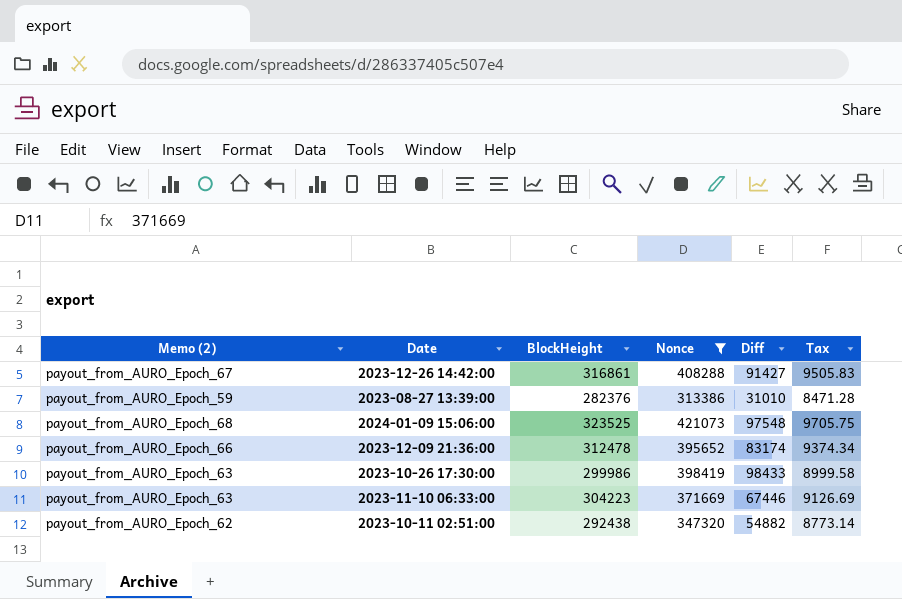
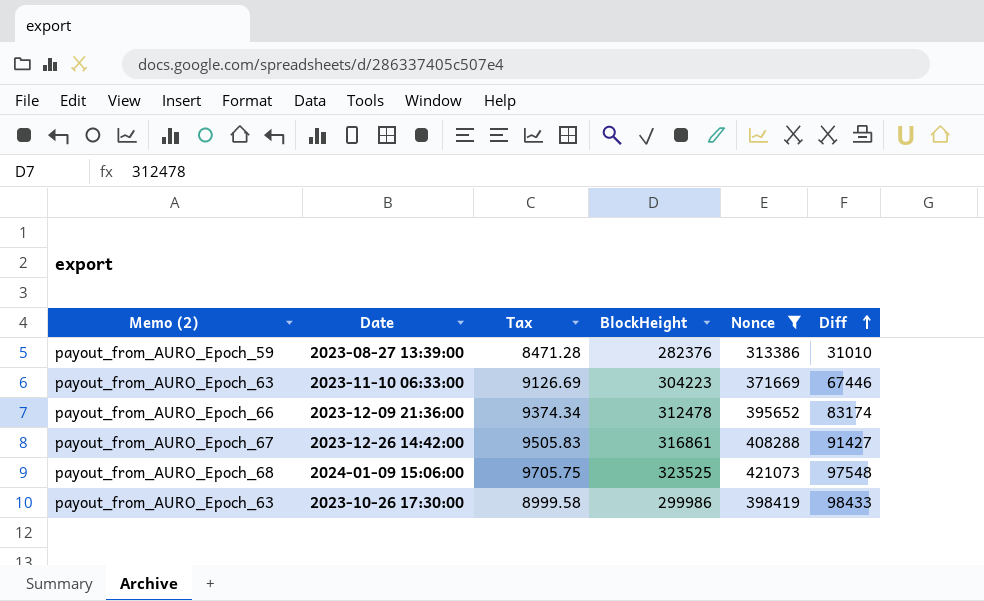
row order: none -> Diff ascending
column Tax | position: 6 -> 3
row 2023-10-11 02:51:00: payout_from_AURO_Epoch_62 | 292438 | 347320 | 54882 | 8773.14 -> none

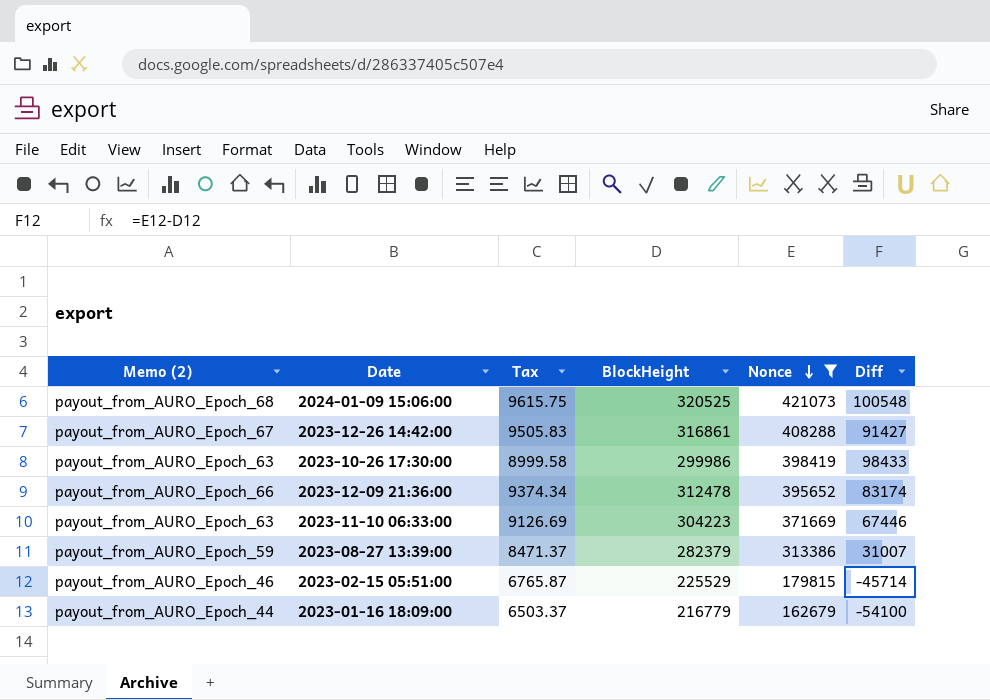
row order: Diff ascending -> Nonce descending
2024-01-09 15:06:00 | Tax: 9705.75 -> 9615.75
2024-01-09 15:06:00 | BlockHeight: 323525 -> 320525
2024-01-09 15:06:00 | Diff: 97548 -> 100548
2023-08-27 13:39:00 | Tax: 8471.28 -> 8471.37
2023-08-27 13:39:00 | BlockHeight: 282376 -> 282379
2023-08-27 13:39:00 | Diff: 31010 -> 31007
row 2023-02-15 05:51:00: none -> payout_from_AURO_Epoch_46 | 6765.87 | 225529 | 179815 | -45714
row 2023-01-16 18:09:00: none -> payout_from_AURO_Epoch_44 | 6503.37 | 216779 | 162679 | -54100

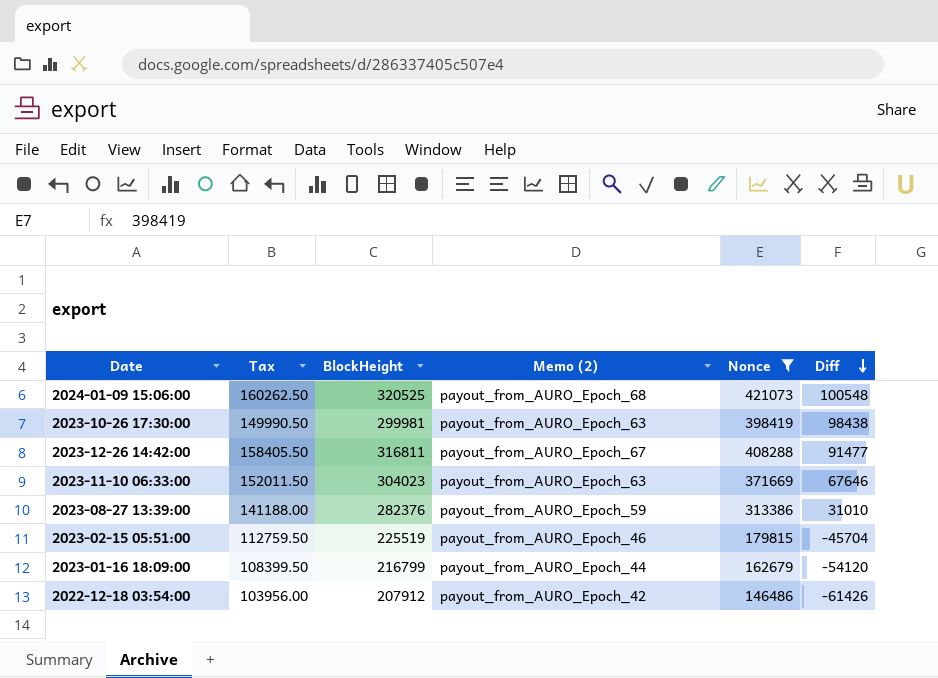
row order: Nonce descending -> Diff descending
column Tax | formula: [BlockHeight] * 0.03 -> [BlockHeight] * 0.5
column Memo (2) | position: 1 -> 4
row 2023-12-09 21:36:00: payout_from_AURO_Epoch_66 | 9374.34 | 312478 | 395652 | 83174 -> none
2023-10-26 17:30:00 | BlockHeight: 299986 -> 299981
2023-10-26 17:30:00 | Diff: 98433 -> 98438
2023-12-26 14:42:00 | BlockHeight: 316861 -> 316811
2023-12-26 14:42:00 | Diff: 91427 -> 91477
2023-11-10 06:33:00 | BlockHeight: 304223 -> 304023
2023-11-10 06:33:00 | Diff: 67446 -> 67646
2023-08-27 13:39:00 | BlockHeight: 282379 -> 282376
2023-08-27 13:39:00 | Diff: 31007 -> 31010
2023-02-15 05:51:00 | BlockHeight: 225529 -> 225519
2023-02-15 05:51:00 | Diff: -45714 -> -45704
2023-01-16 18:09:00 | BlockHeight: 216779 -> 216799
2023-01-16 18:09:00 | Diff: -54100 -> -54120
row 2022-12-18 03:54:00: none -> 103956.00 | 207912 | payout_from_AURO_Epoch_42 | 146486 | -61426

